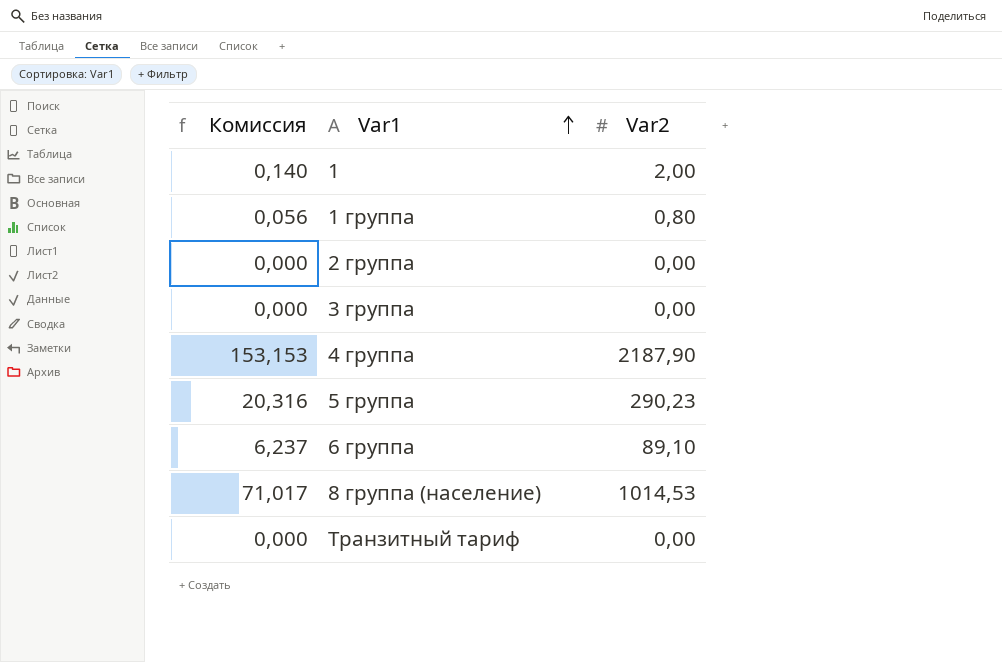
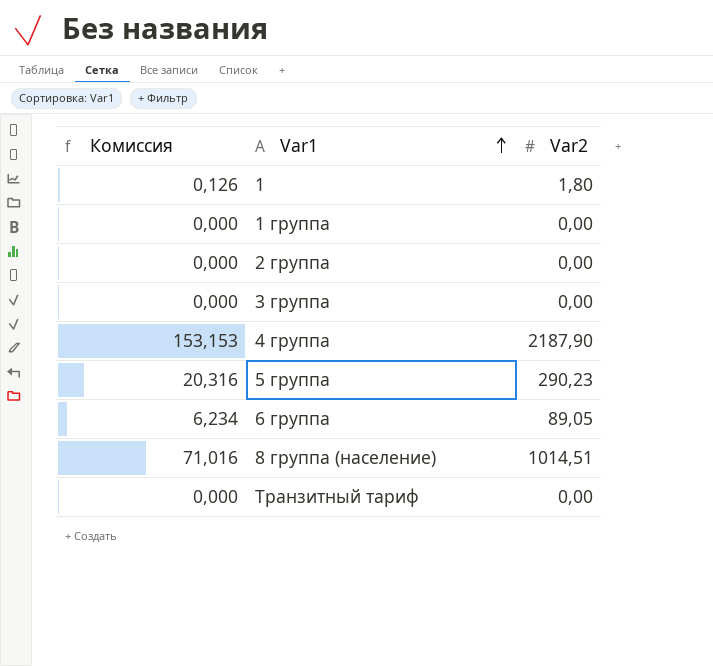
1 | Комиссия: 0,140 -> 0,126
1 | Var2: 2,00 -> 1,80
1 группа | Комиссия: 0,056 -> 0,000
1 группа | Var2: 0,80 -> 0,00
6 группа | Комиссия: 6,237 -> 6,234
6 группа | Var2: 89,10 -> 89,05
8 группа (население) | Комиссия: 71,017 -> 71,016
8 группа (население) | Var2: 1014,53 -> 1014,51

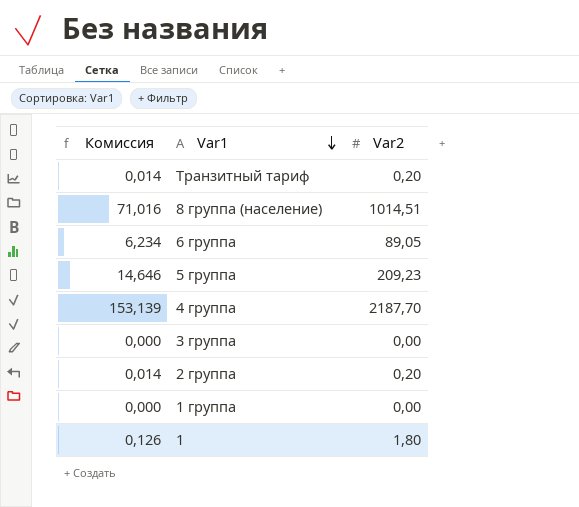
row order: Var1 ascending -> Var1 descending
Транзитный тариф | Комиссия: 0,000 -> 0,014
Транзитный тариф | Var2: 0,00 -> 0,20
5 группа | Комиссия: 20,316 -> 14,646
5 группа | Var2: 290,23 -> 209,23
4 группа | Комиссия: 153,153 -> 153,139
4 группа | Var2: 2187,90 -> 2187,70
2 группа | Комиссия: 0,000 -> 0,014
2 группа | Var2: 0,00 -> 0,20

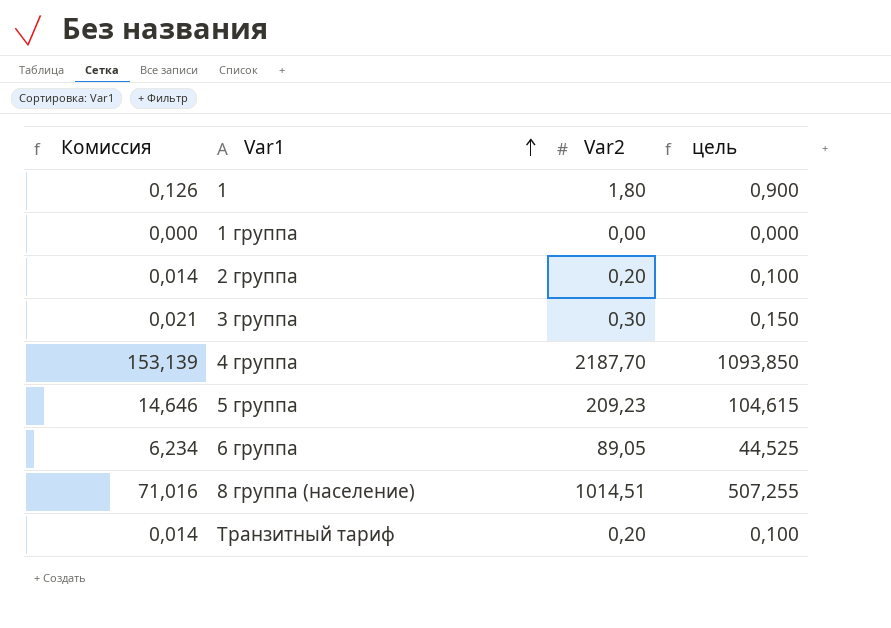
row order: Var1 descending -> Var1 ascending
column цель | formula: none -> [Var2] * 0,5
3 группа | Комиссия: 0,000 -> 0,021
3 группа | Var2: 0,00 -> 0,30

